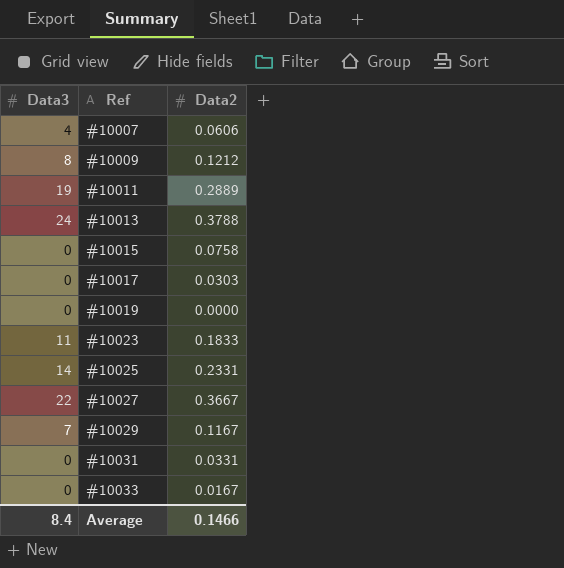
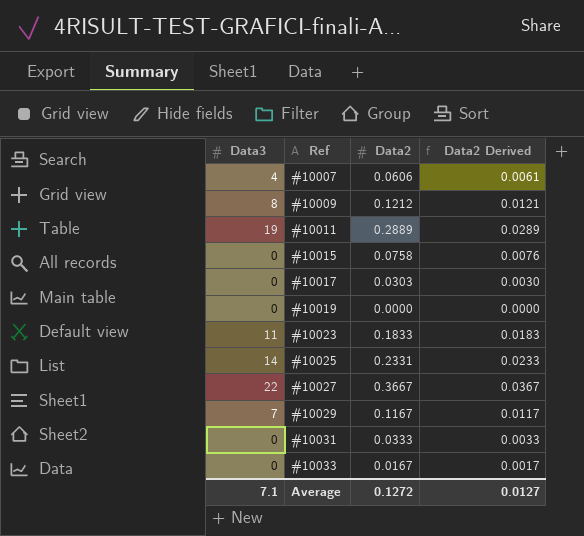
column Data2 Derived | formula: none -> [Data2] * 0.1
row #10013: 24 | 0.3788 -> none
#10031 | Data2: 0.0331 -> 0.0333
Average | Data3: 8.4 -> 7.1
Average | Data2: 0.1466 -> 0.1272

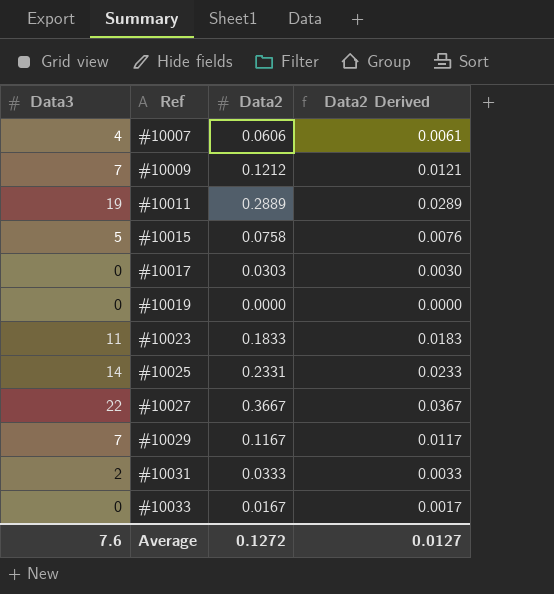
#10009 | Data3: 8 -> 7
#10015 | Data3: 0 -> 5
#10031 | Data3: 0 -> 2
Average | Data3: 7.1 -> 7.6

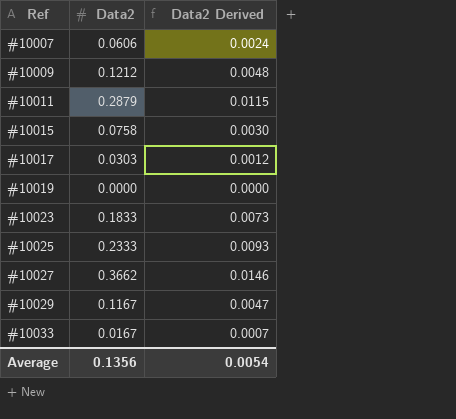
column Data3 | position: 1 -> none
column Data2 Derived | formula: [Data2] * 0.1 -> [Data2] * 0.04
row #10031: 2 | 0.0333 | 0.0033 -> none
#10011 | Data2: 0.2889 -> 0.2879
#10025 | Data2: 0.2331 -> 0.2333
#10027 | Data2: 0.3667 -> 0.3662
Average | Data2: 0.1272 -> 0.1356
Average | Data2 Derived: 0.0127 -> 0.0054

